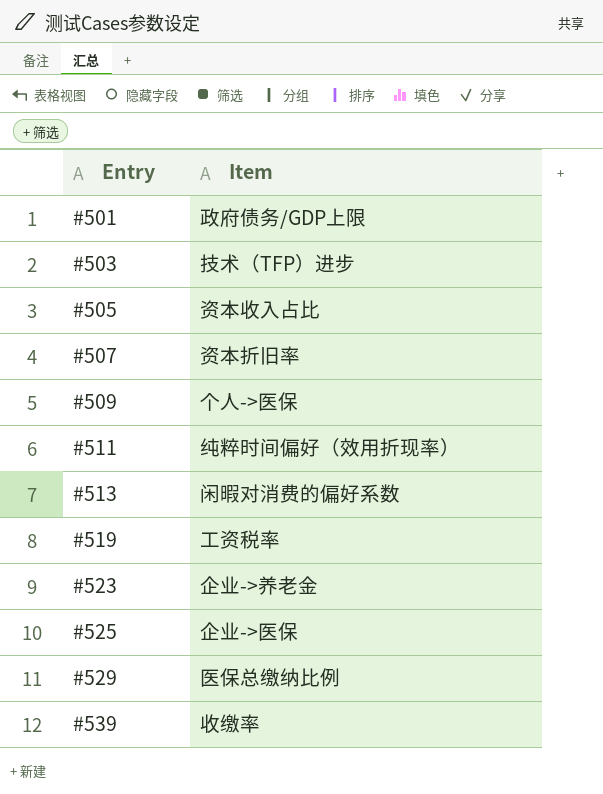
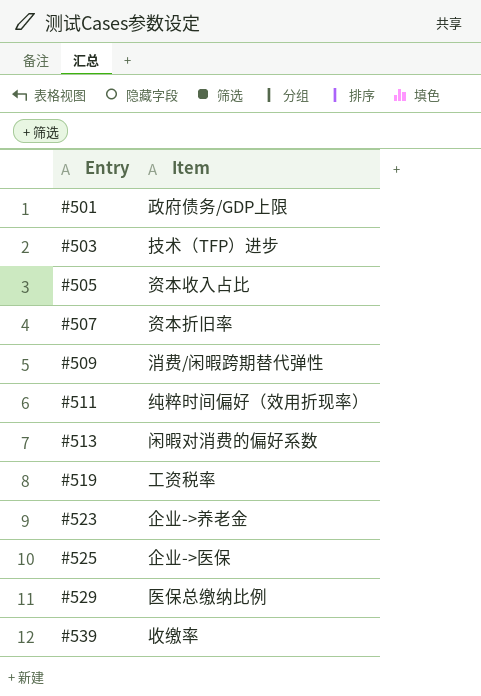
#509 | Item: 个人->医保 -> 消费/闲暇跨期替代弹性

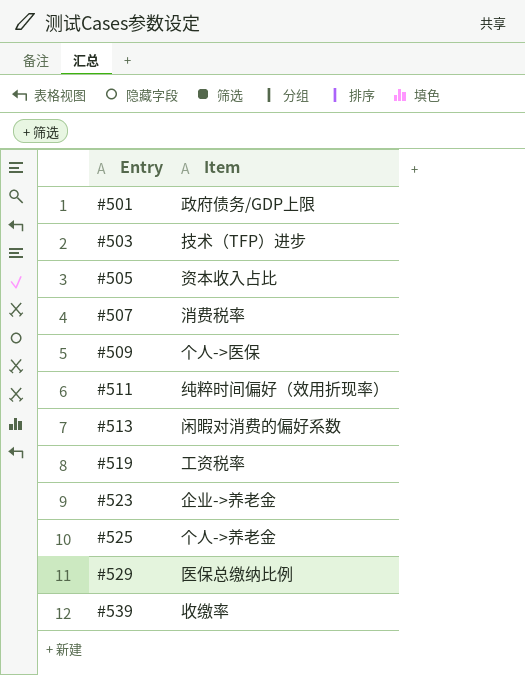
#507 | Item: 资本折旧率 -> 消费税率
#509 | Item: 消费/闲暇跨期替代弹性 -> 个人->医保
#525 | Item: 企业->医保 -> 个人->养老金

